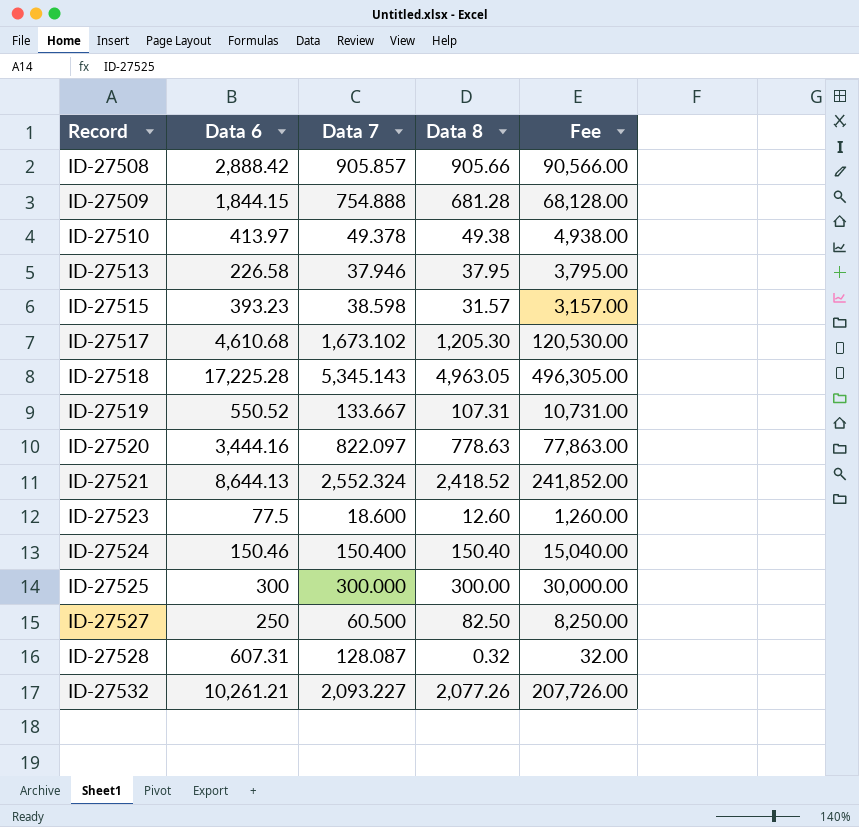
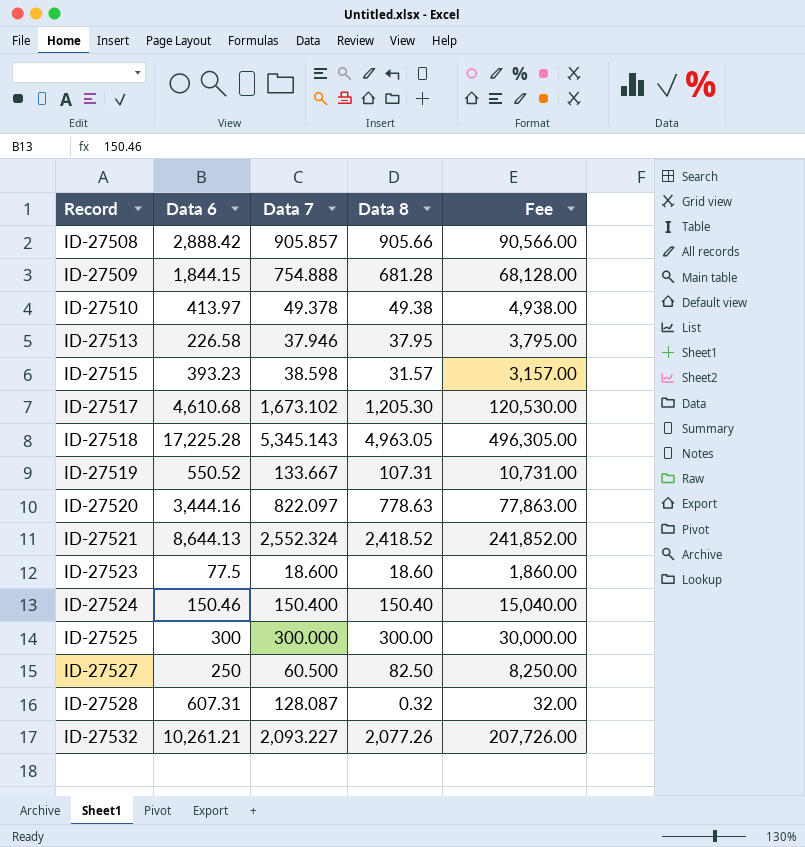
ID-27523 | Data 8: 12.60 -> 18.60
ID-27523 | Fee: 1,260.00 -> 1,860.00

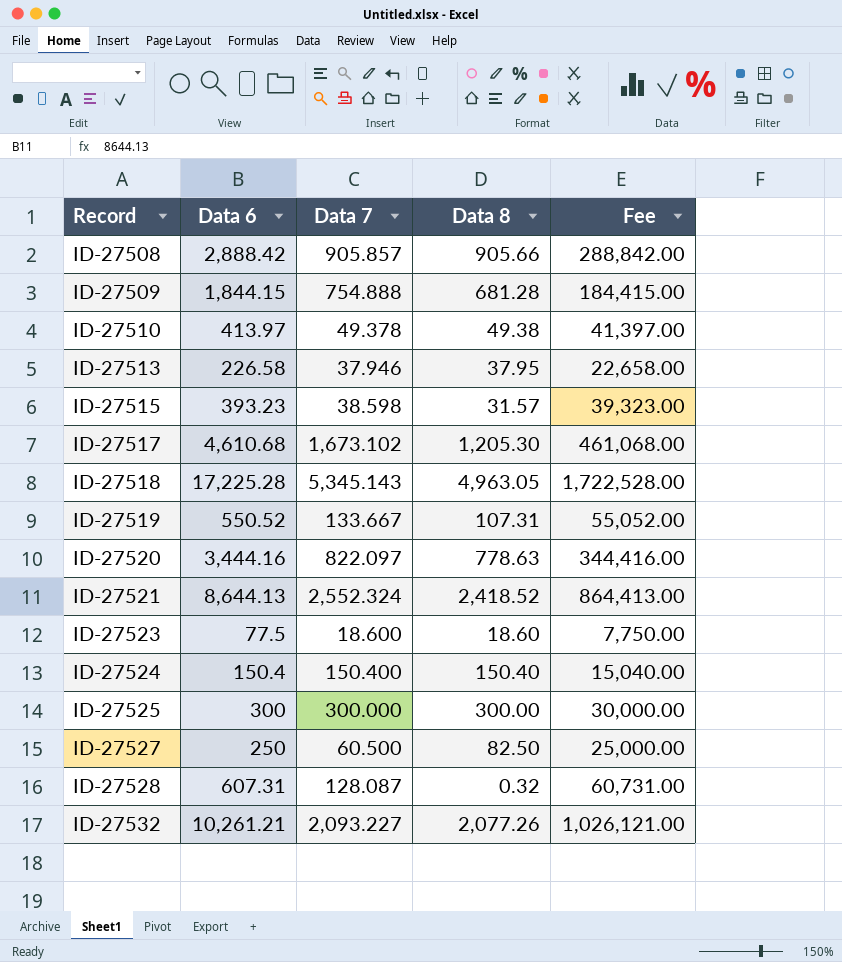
column Fee | formula: [Data 8] * 100 -> [Data 6] * 100
ID-27524 | Data 6: 150.46 -> 150.4

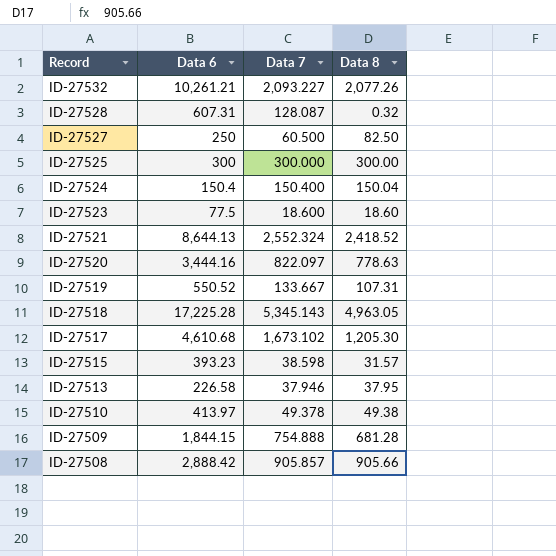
row order: Record ascending -> Record descending
column Fee | formula: [Data 6] * 100 -> none
ID-27524 | Data 8: 150.40 -> 150.04

